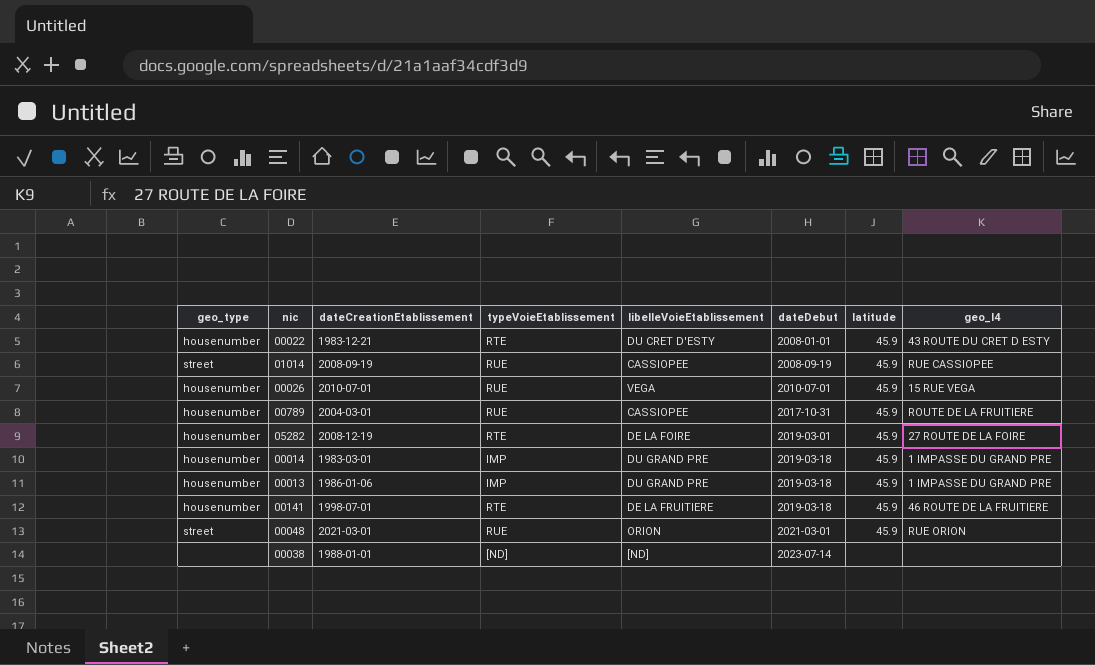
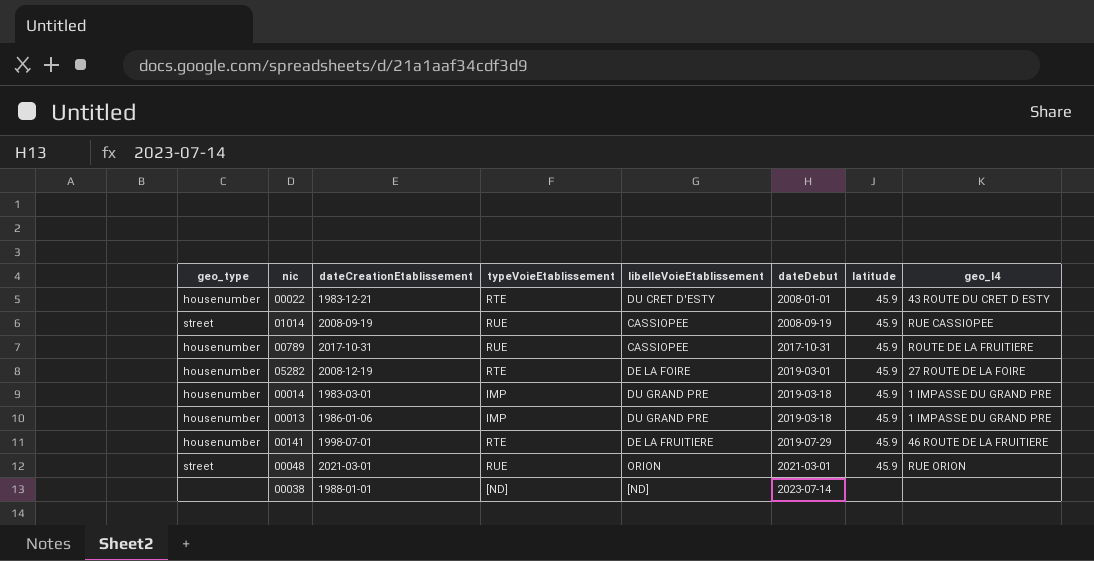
row 00026: housenumber | 2010-07-01 | RUE | VEGA | 2010-07-01 | 45.9 | 15 RUE VEGA -> none
00789 | dateCreationEtablissement: 2004-03-01 -> 2017-10-31
00141 | dateDebut: 2019-03-18 -> 2019-07-29

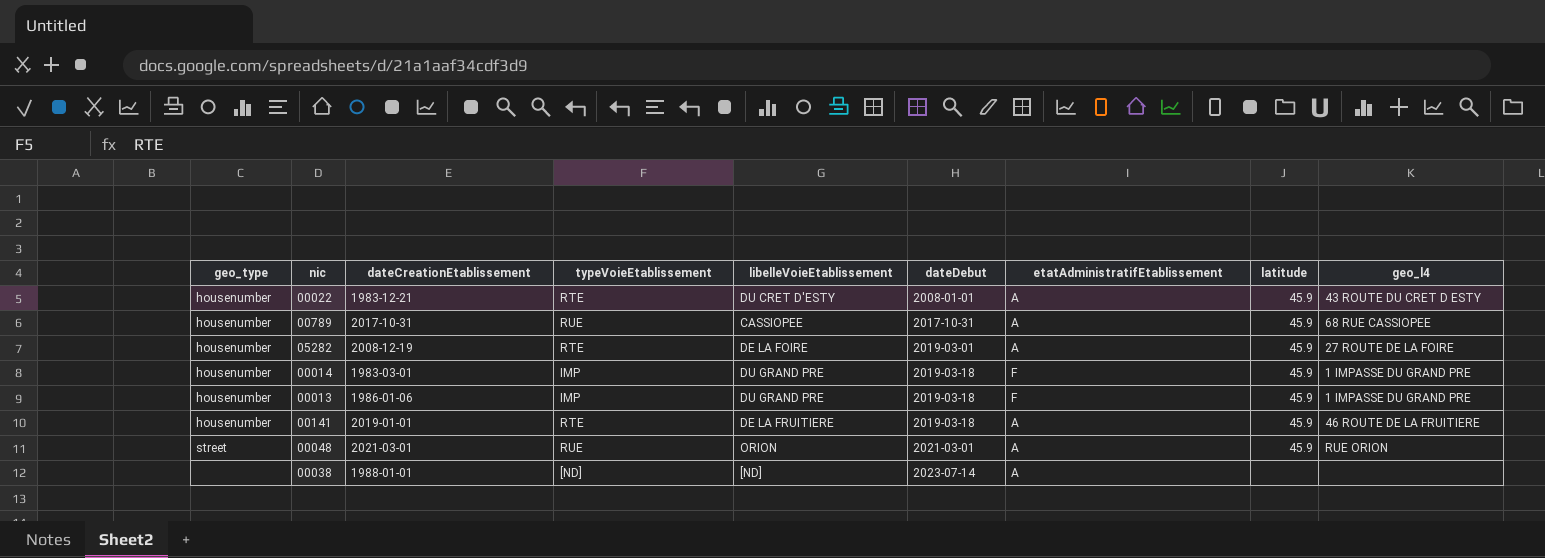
column etatAdministratifEtablissement | position: none -> 7
row 01014: street | 2008-09-19 | RUE | CASSIOPEE | 2008-09-19 | 45.9 | RUE CASSIOPEE -> none
00789 | geo_l4: ROUTE DE LA FRUITIERE -> 68 RUE CASSIOPEE
00141 | dateCreationEtablissement: 1998-07-01 -> 2019-01-01
00141 | dateDebut: 2019-07-29 -> 2019-03-18

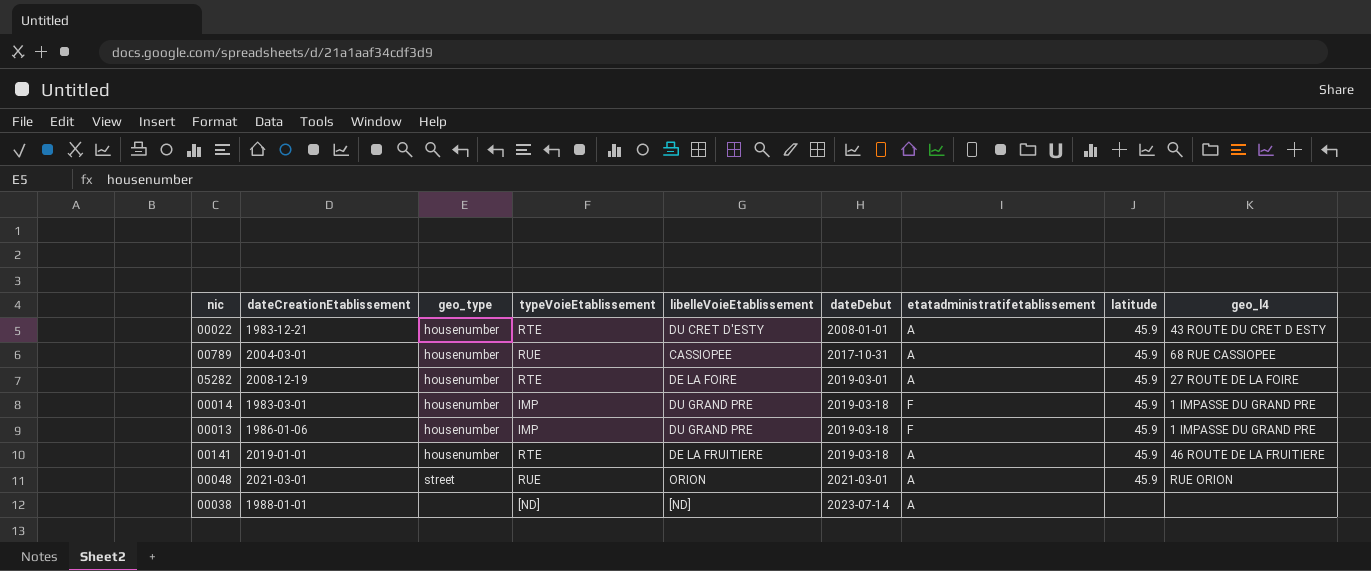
column geo_type | position: 1 -> 3
column name: etatAdministratifEtablissement -> etatadministratifetablissement
00789 | dateCreationEtablissement: 2017-10-31 -> 2004-03-01

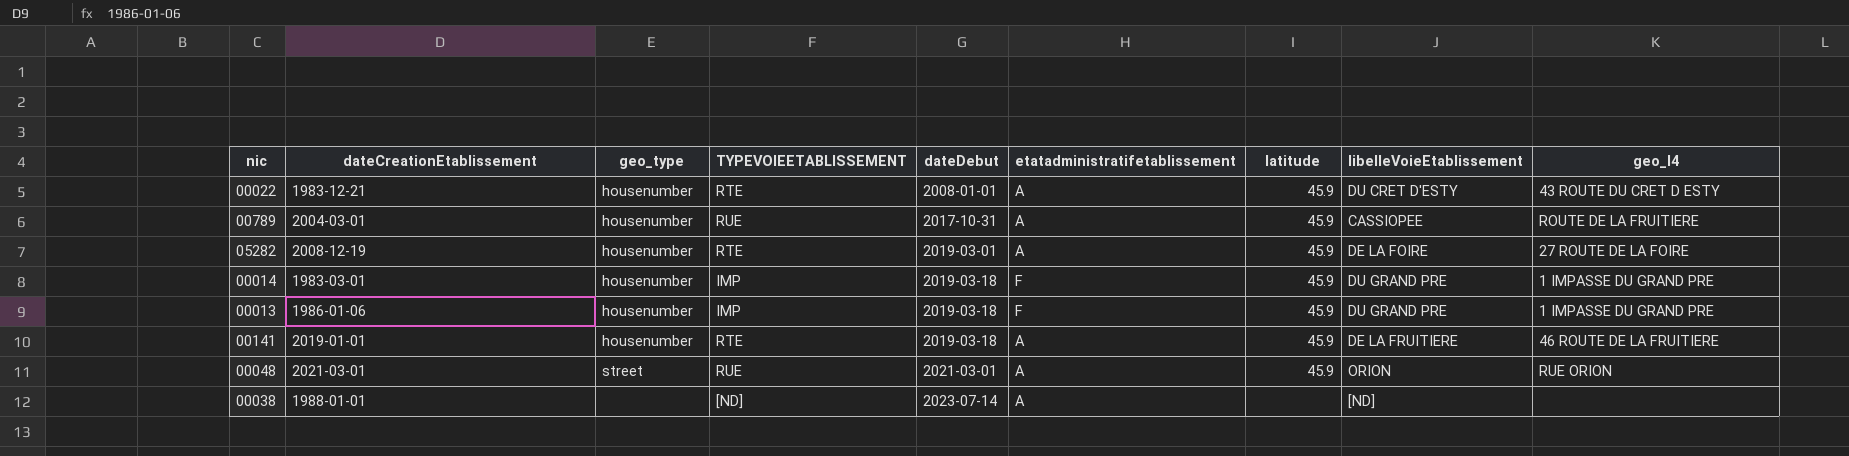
column name: typeVoieEtablissement -> TYPEVOIEETABLISSEMENT
column libelleVoieEtablissement | position: 5 -> 8
00789 | geo_l4: 68 RUE CASSIOPEE -> ROUTE DE LA FRUITIERE

